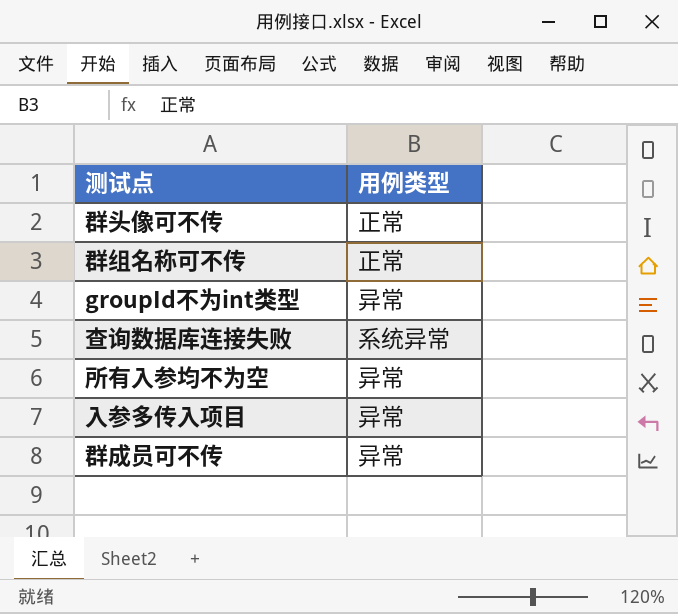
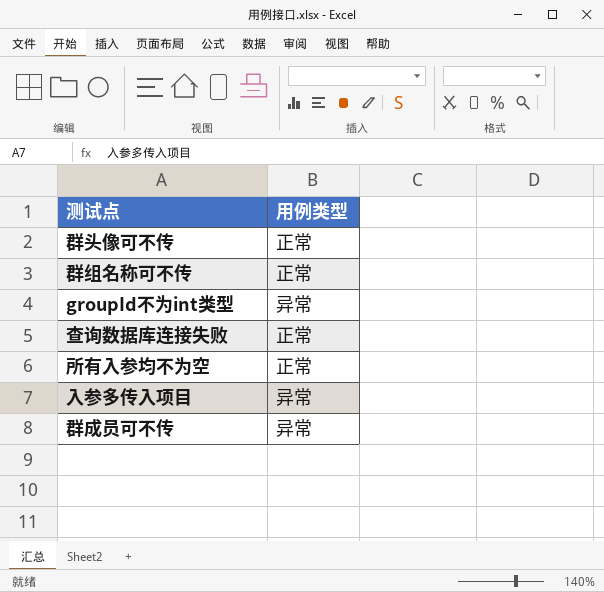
查询数据库连接失败 | 用例类型: 系统异常 -> 正常
所有入参均不为空 | 用例类型: 异常 -> 正常

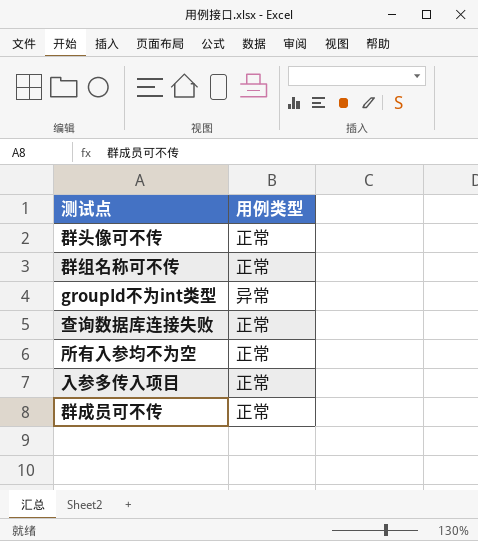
入参多传入项目 | 用例类型: 异常 -> 正常
群成员可不传 | 用例类型: 异常 -> 正常

